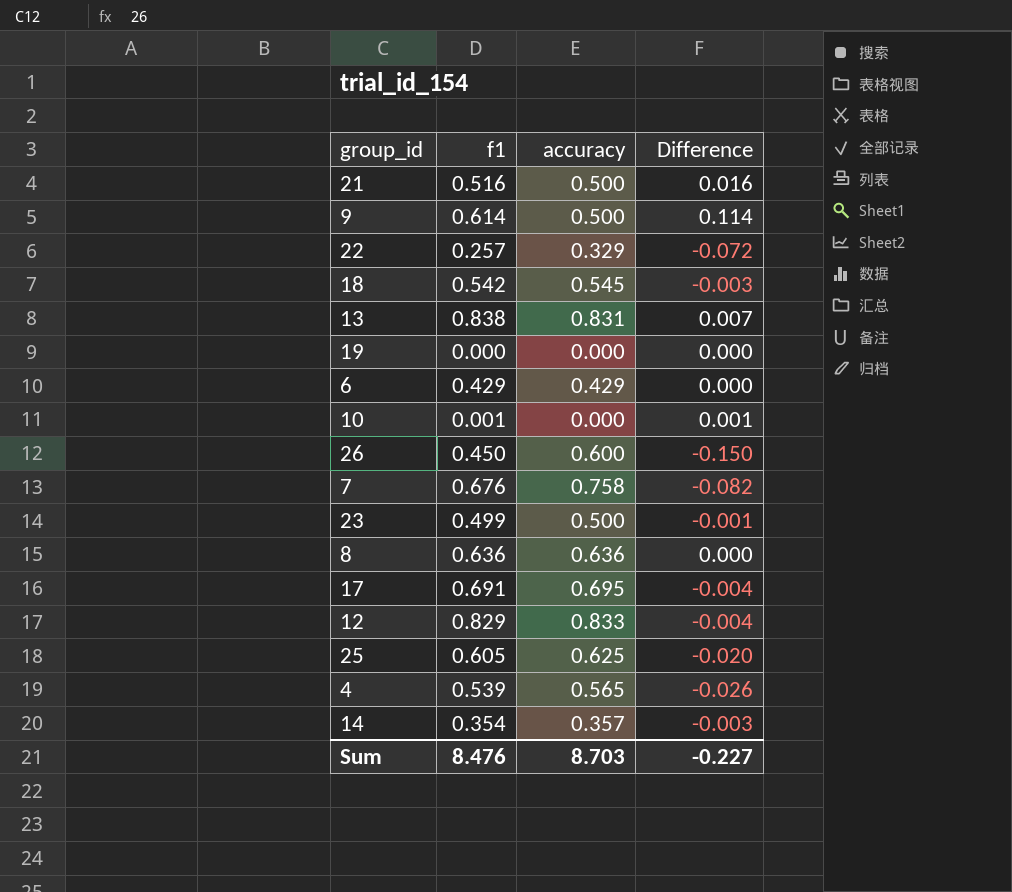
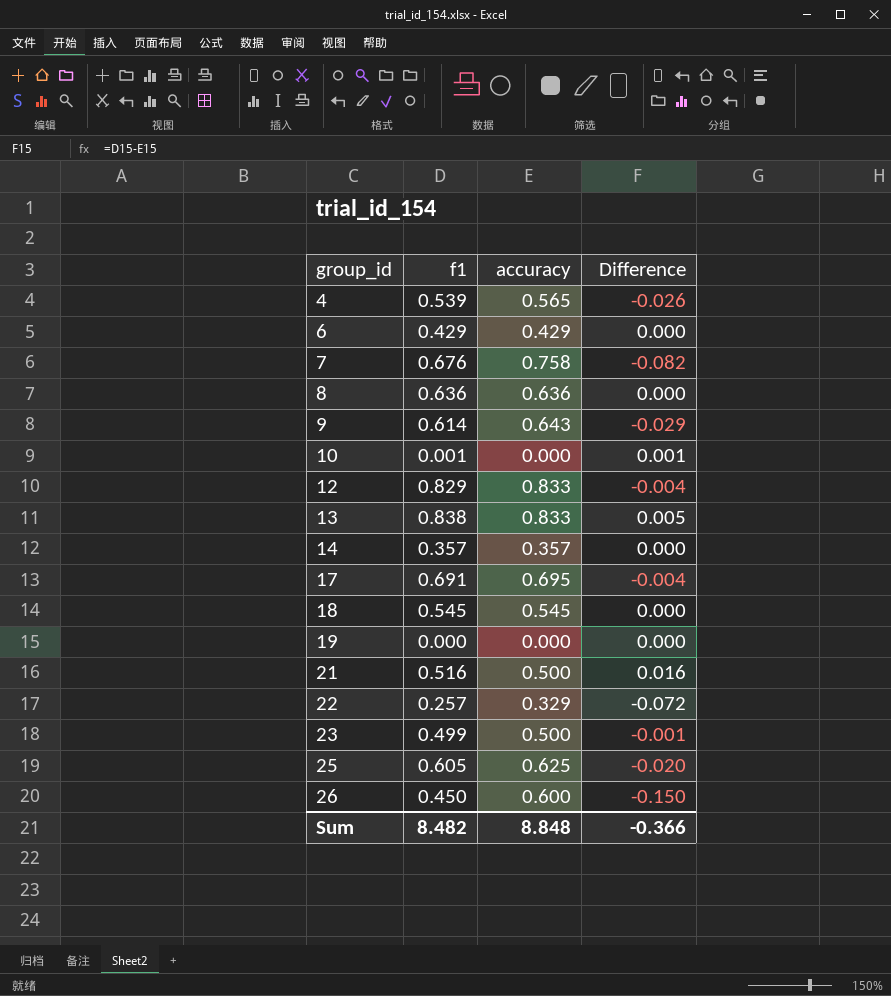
row order: none -> group_id ascending
9 | accuracy: 0.500 -> 0.643
9 | Difference: 0.114 -> -0.029
13 | accuracy: 0.831 -> 0.833
13 | Difference: 0.007 -> 0.005
14 | f1: 0.354 -> 0.357
14 | Difference: -0.003 -> 0.000
18 | f1: 0.542 -> 0.545
18 | Difference: -0.003 -> 0.000
Sum | f1: 8.476 -> 8.482
Sum | accuracy: 8.703 -> 8.848
Sum | Difference: -0.227 -> -0.366

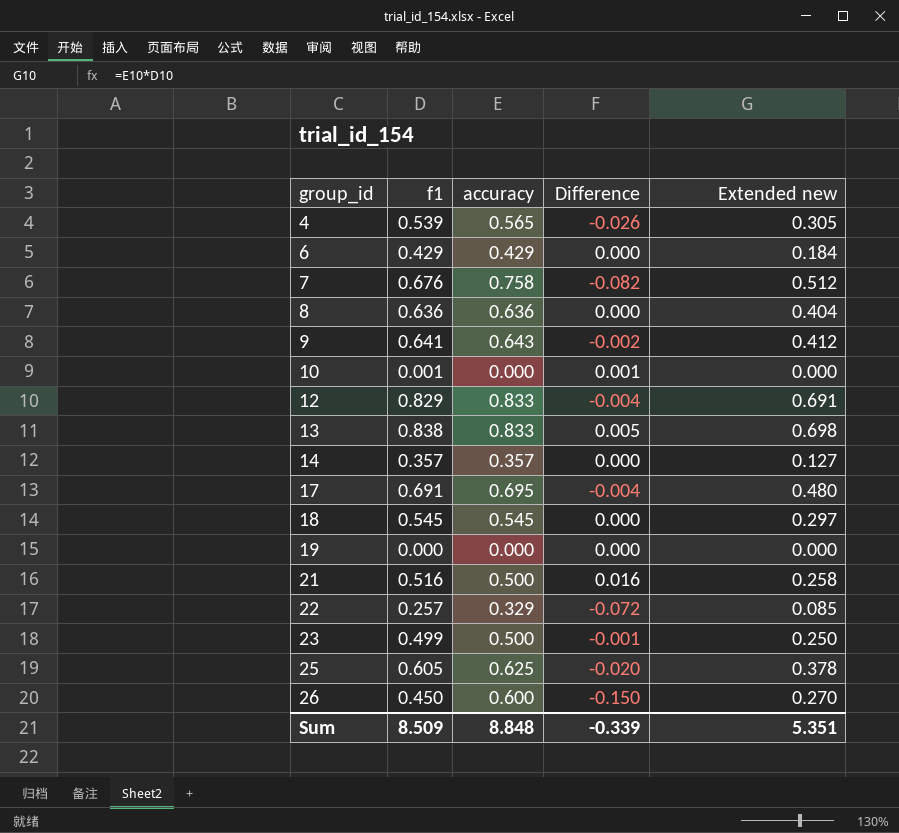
column Extended new | formula: none -> [f1] * [accuracy]
9 | f1: 0.614 -> 0.641
9 | Difference: -0.029 -> -0.002
Sum | f1: 8.482 -> 8.509
Sum | Difference: -0.366 -> -0.339

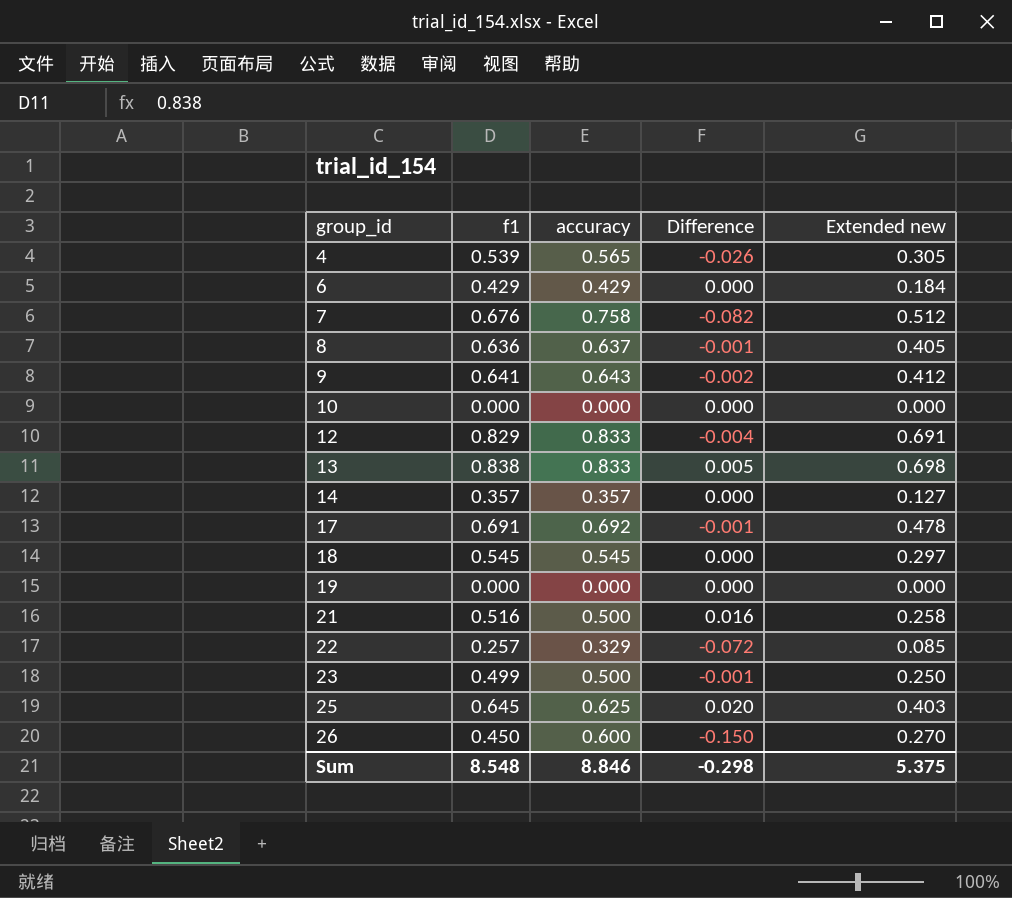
8 | accuracy: 0.636 -> 0.637
8 | Difference: 0.000 -> -0.001
8 | Extended new: 0.404 -> 0.405
10 | f1: 0.001 -> 0.000
10 | Difference: 0.001 -> 0.000
17 | accuracy: 0.695 -> 0.692
17 | Difference: -0.004 -> -0.001
17 | Extended new: 0.480 -> 0.478
25 | f1: 0.605 -> 0.645
25 | Difference: -0.020 -> 0.020
25 | Extended new: 0.378 -> 0.403
Sum | f1: 8.509 -> 8.548
Sum | accuracy: 8.848 -> 8.846
Sum | Difference: -0.339 -> -0.298
Sum | Extended new: 5.351 -> 5.375

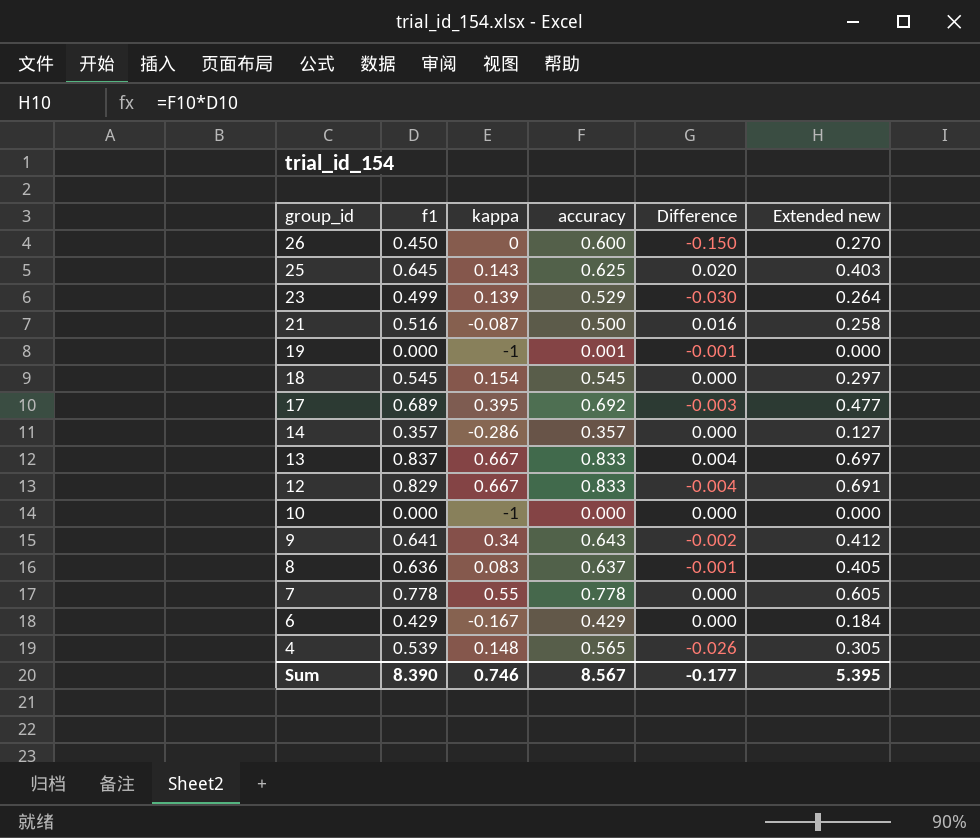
row order: group_id ascending -> group_id descending
column kappa | position: none -> 3
row 22: 0.257 | 0.329 | -0.072 | 0.085 -> none
23 | accuracy: 0.500 -> 0.529
23 | Difference: -0.001 -> -0.030
23 | Extended new: 0.250 -> 0.264
19 | accuracy: 0.000 -> 0.001
19 | Difference: 0.000 -> -0.001
17 | f1: 0.691 -> 0.689
17 | Difference: -0.001 -> -0.003
17 | Extended new: 0.478 -> 0.477
13 | f1: 0.838 -> 0.837
13 | Difference: 0.005 -> 0.004
13 | Extended new: 0.698 -> 0.697
7 | f1: 0.676 -> 0.778
7 | accuracy: 0.758 -> 0.778
7 | Difference: -0.082 -> 0.000
7 | Extended new: 0.512 -> 0.605
Sum | f1: 8.548 -> 8.390
Sum | accuracy: 8.846 -> 8.567
Sum | Difference: -0.298 -> -0.177
Sum | Extended new: 5.375 -> 5.395

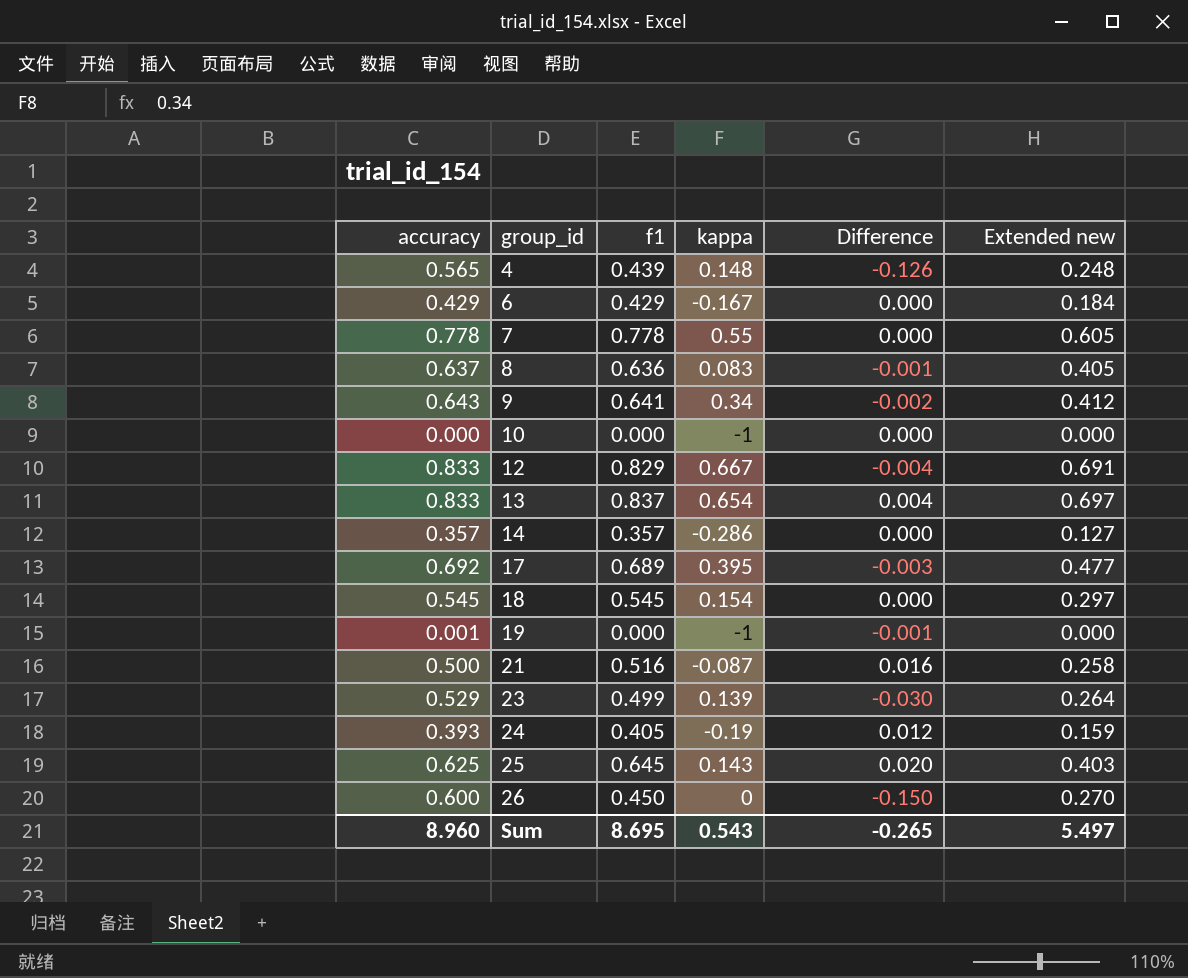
row order: group_id descending -> group_id ascending
column accuracy | position: 4 -> 1
4 | f1: 0.539 -> 0.439
4 | Difference: -0.026 -> -0.126
4 | Extended new: 0.305 -> 0.248
13 | kappa: 0.667 -> 0.654
row 24: none -> 0.393 | 0.405 | -0.19 | 0.012 | 0.159
Sum | accuracy: 8.567 -> 8.960
Sum | f1: 8.390 -> 8.695
Sum | kappa: 0.746 -> 0.543
Sum | Difference: -0.177 -> -0.265
Sum | Extended new: 5.395 -> 5.497

